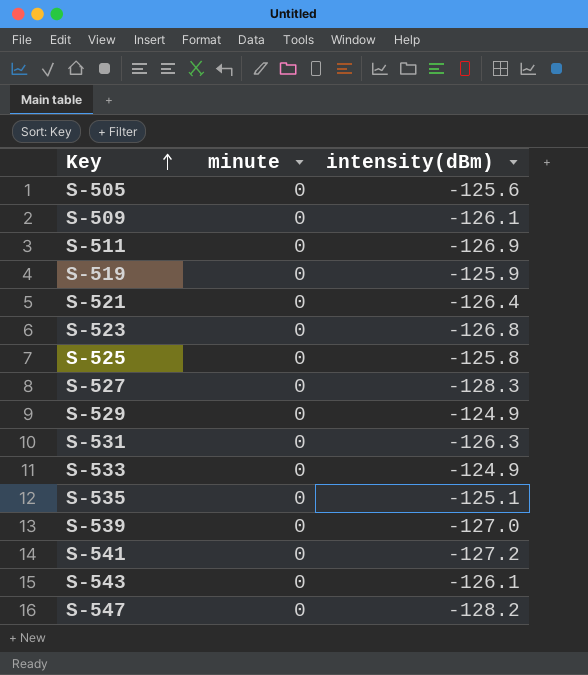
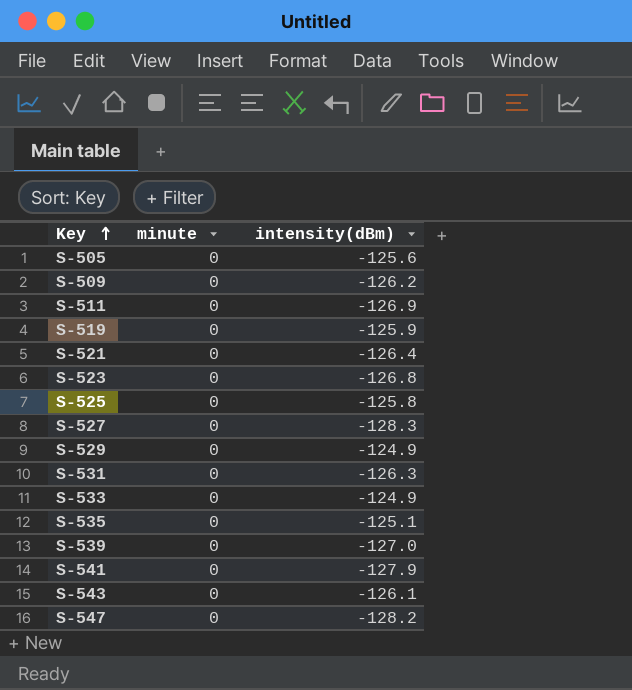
S-509 | intensity(dBm): -126.1 -> -126.2
S-541 | intensity(dBm): -127.2 -> -127.9

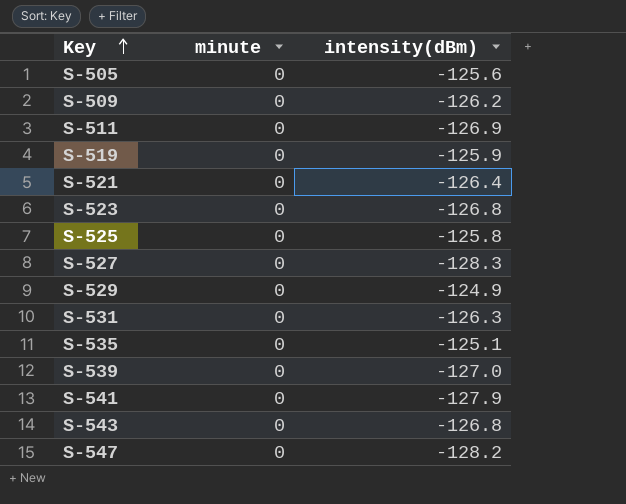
row S-533: 0 | -124.9 -> none
S-543 | intensity(dBm): -126.1 -> -126.8

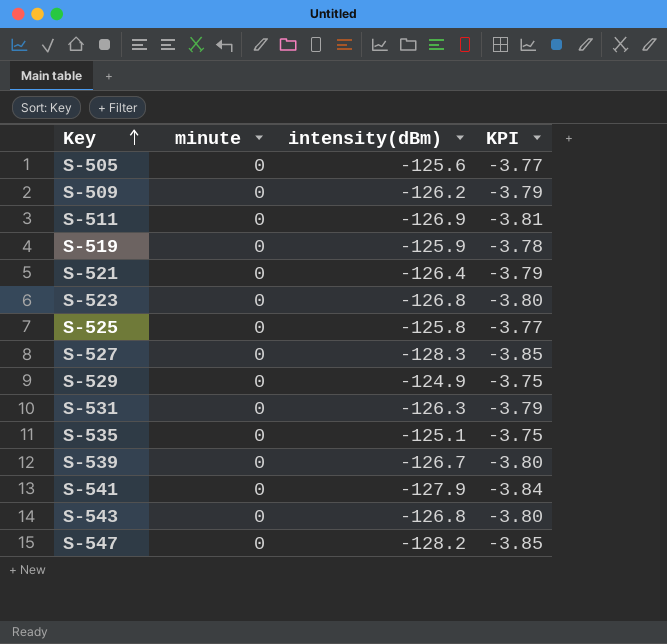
column KPI | formula: none -> [intensity(dBm)] * 0.03
S-539 | intensity(dBm): -127.0 -> -126.7

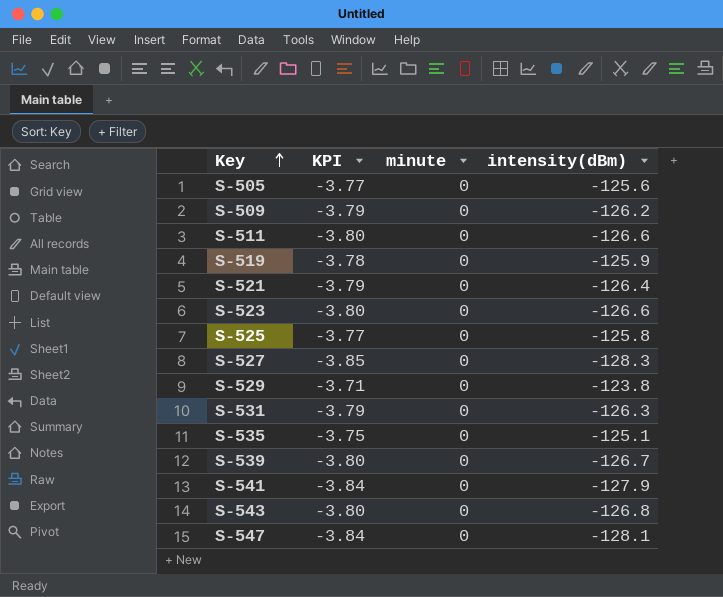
column KPI | position: 4 -> 2
S-511 | KPI: -3.81 -> -3.80
S-511 | intensity(dBm): -126.9 -> -126.6
S-523 | intensity(dBm): -126.8 -> -126.6
S-529 | KPI: -3.75 -> -3.71
S-529 | intensity(dBm): -124.9 -> -123.8
S-547 | KPI: -3.85 -> -3.84
S-547 | intensity(dBm): -128.2 -> -128.1

